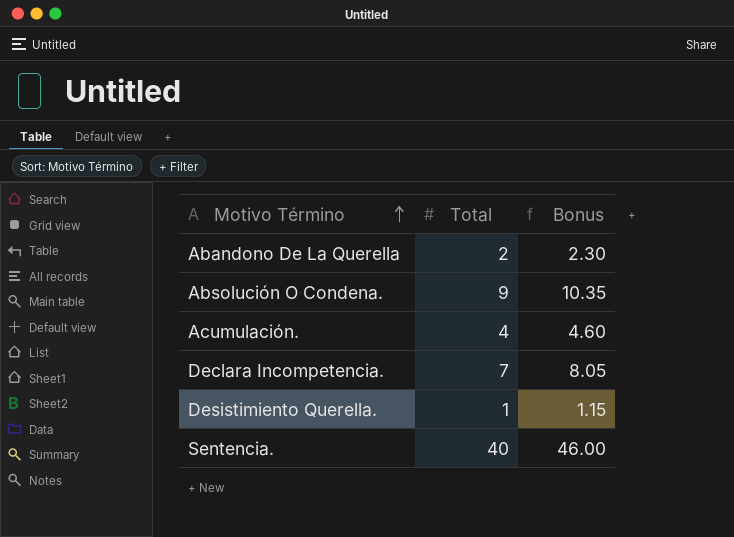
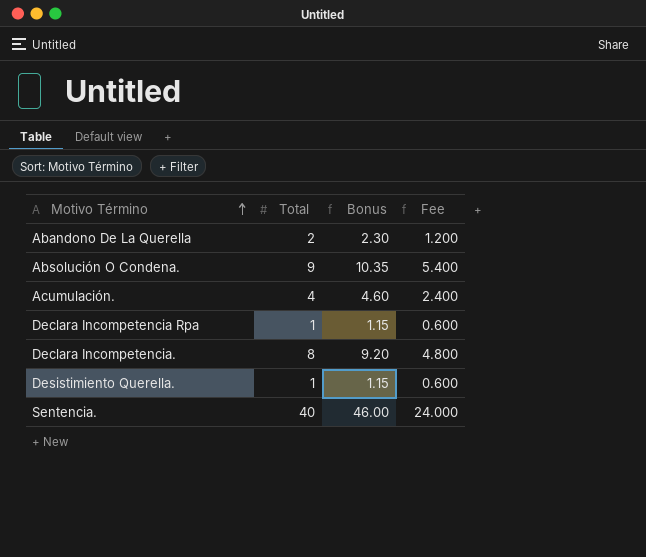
column Fee | formula: none -> [Total] * 0.6
row Declara Incompetencia Rpa: none -> 1 | 1.15 | 0.600
Declara Incompetencia. | Total: 7 -> 8
Declara Incompetencia. | Bonus: 8.05 -> 9.20

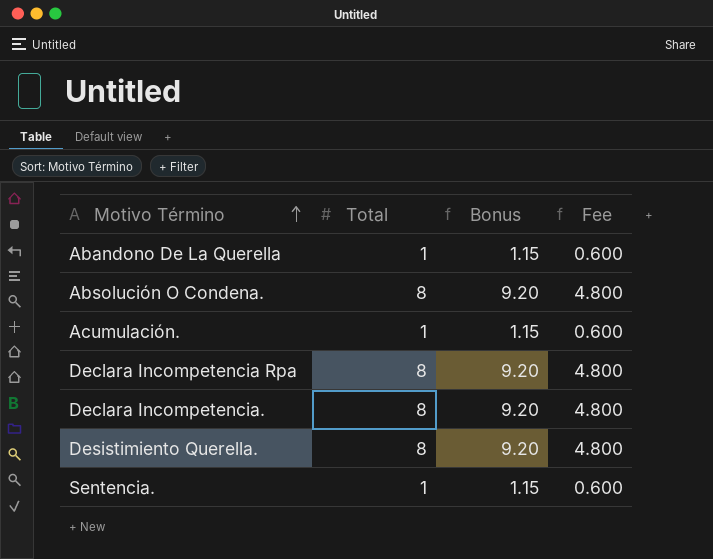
Abandono De La Querella | Total: 2 -> 1
Abandono De La Querella | Bonus: 2.30 -> 1.15
Abandono De La Querella | Fee: 1.200 -> 0.600
Absolución O Condena. | Total: 9 -> 8
Absolución O Condena. | Bonus: 10.35 -> 9.20
Absolución O Condena. | Fee: 5.400 -> 4.800
Acumulación. | Total: 4 -> 1
Acumulación. | Bonus: 4.60 -> 1.15
Acumulación. | Fee: 2.400 -> 0.600
Declara Incompetencia Rpa | Total: 1 -> 8
Declara Incompetencia Rpa | Bonus: 1.15 -> 9.20
Declara Incompetencia Rpa | Fee: 0.600 -> 4.800
Desistimiento Querella. | Total: 1 -> 8
Desistimiento Querella. | Bonus: 1.15 -> 9.20
Desistimiento Querella. | Fee: 0.600 -> 4.800
Sentencia. | Total: 40 -> 1
Sentencia. | Bonus: 46.00 -> 1.15
Sentencia. | Fee: 24.000 -> 0.600

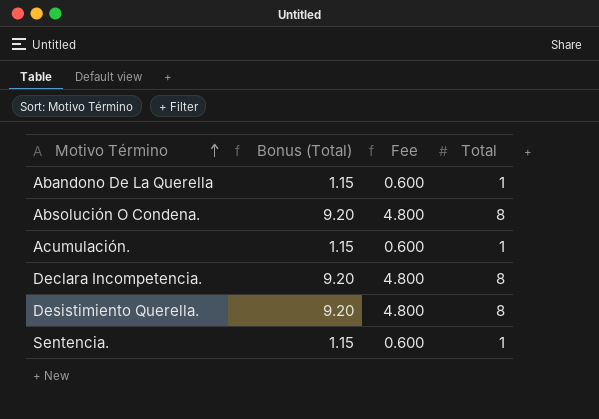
column name: Bonus -> Bonus (Total)
column Total | position: 2 -> 4
row Declara Incompetencia Rpa: 8 | 9.20 | 4.800 -> none

